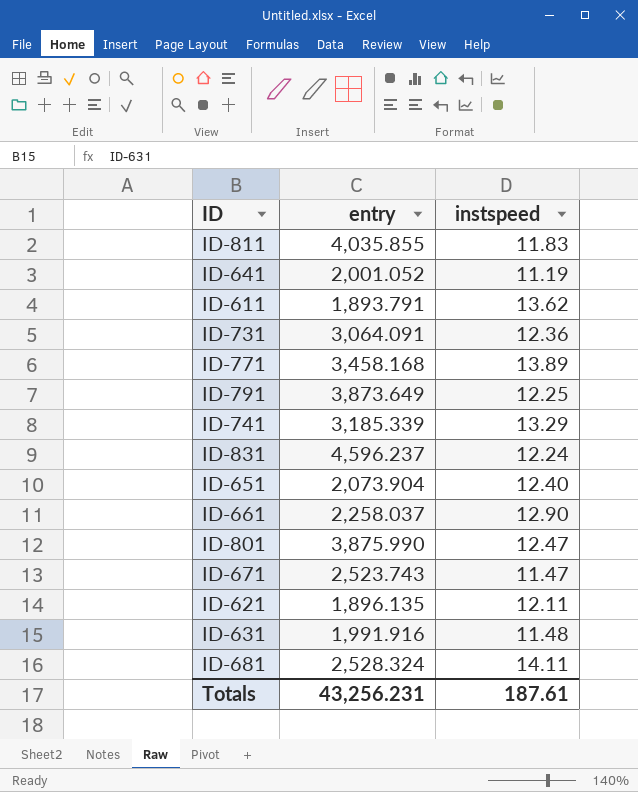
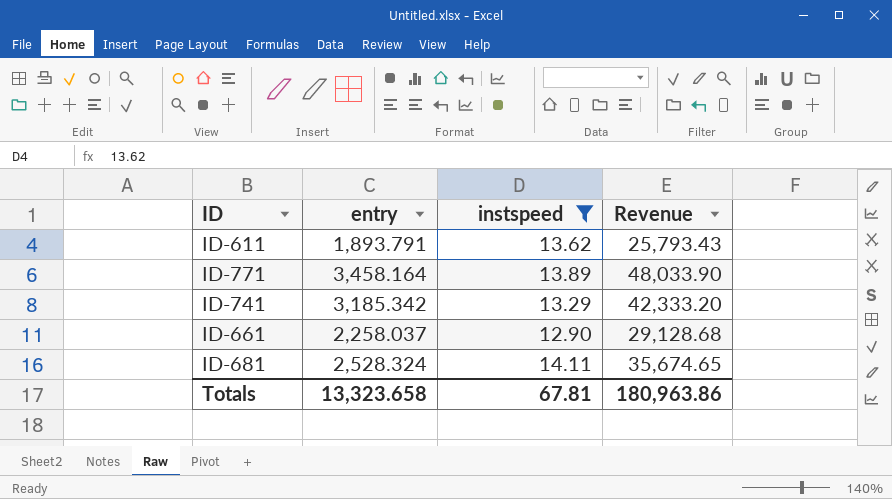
filter: none -> instspeed >= 12.90
column Revenue | formula: none -> [entry] * [instspeed]
ID-771 | entry: 3,458.168 -> 3,458.164
ID-741 | entry: 3,185.339 -> 3,185.342
Totals | entry: 43,256.231 -> 13,323.658
Totals | instspeed: 187.61 -> 67.81

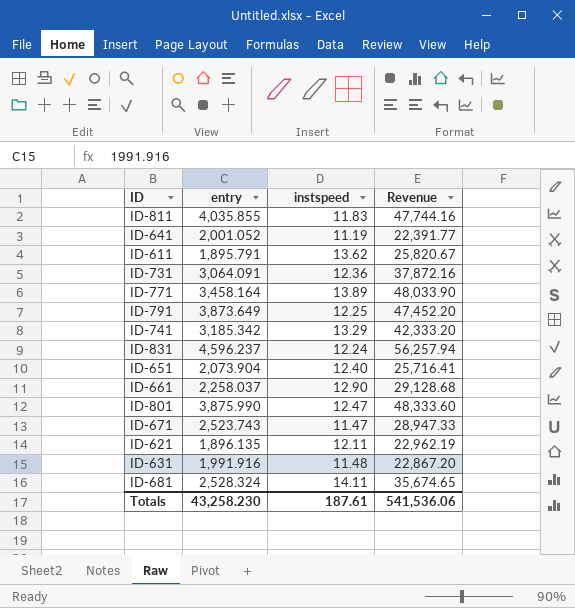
filter: instspeed >= 12.90 -> none
ID-611 | entry: 1,893.791 -> 1,895.791
ID-611 | Revenue: 25,793.43 -> 25,820.67
Totals | entry: 13,323.658 -> 43,258.230
Totals | instspeed: 67.81 -> 187.61
Totals | Revenue: 180,963.86 -> 541,536.06

